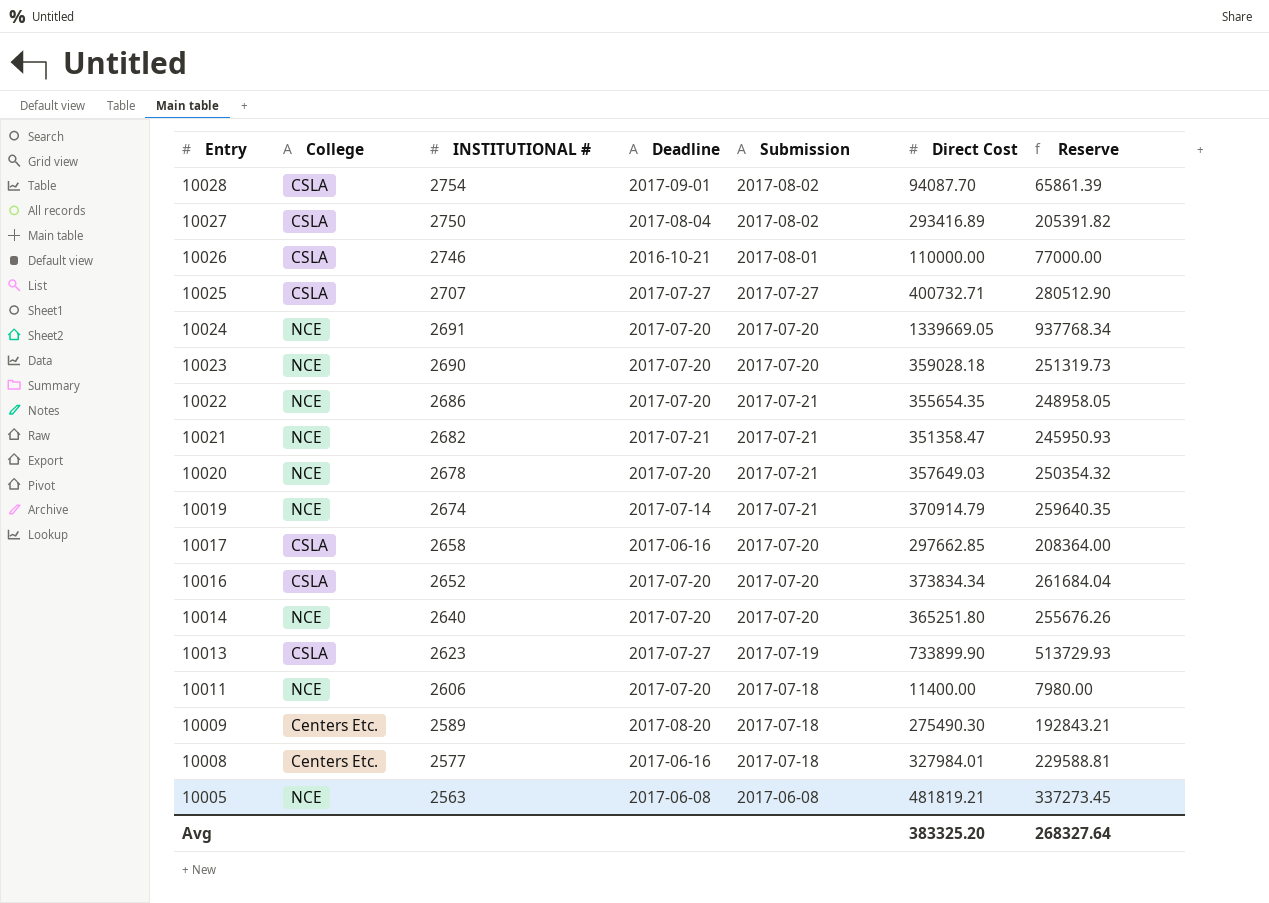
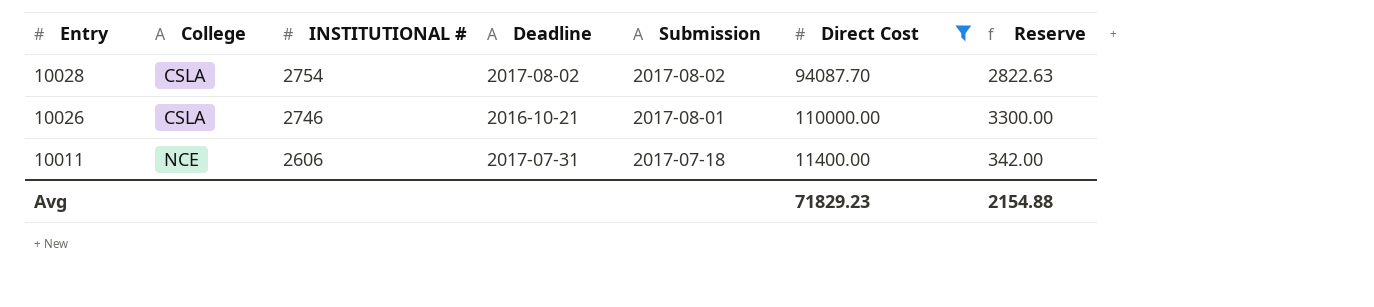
filter: none -> Direct Cost <= 110000.00
column Reserve | formula: [Direct Cost] * 0.7 -> [Direct Cost] * 0.03
10028 | Deadline: 2017-09-01 -> 2017-08-02
10011 | Deadline: 2017-07-20 -> 2017-07-31
Avg | Direct Cost: 383325.20 -> 71829.23
Avg | Reserve: 268327.64 -> 2154.88

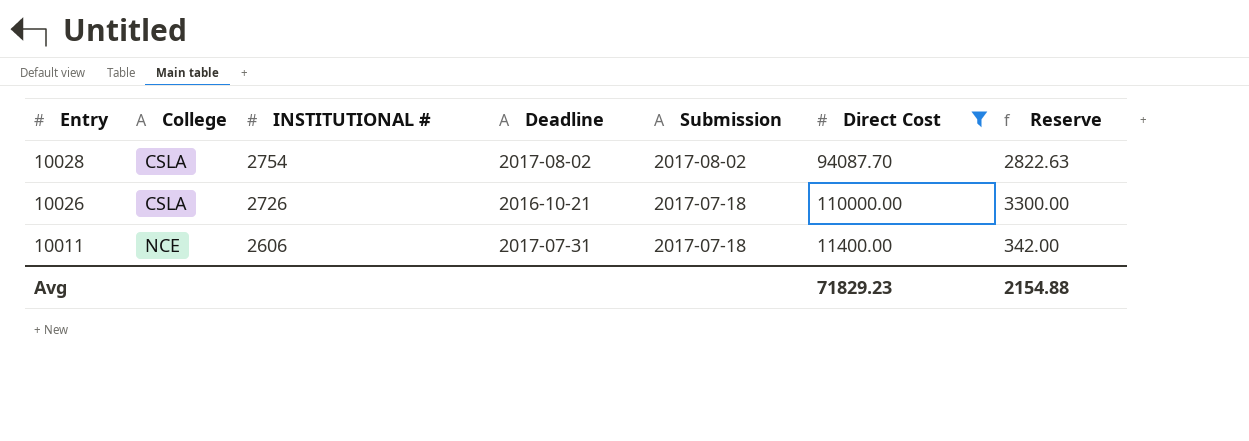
10026 | INSTITUTIONAL #: 2746 -> 2726
10026 | Submission: 2017-08-01 -> 2017-07-18

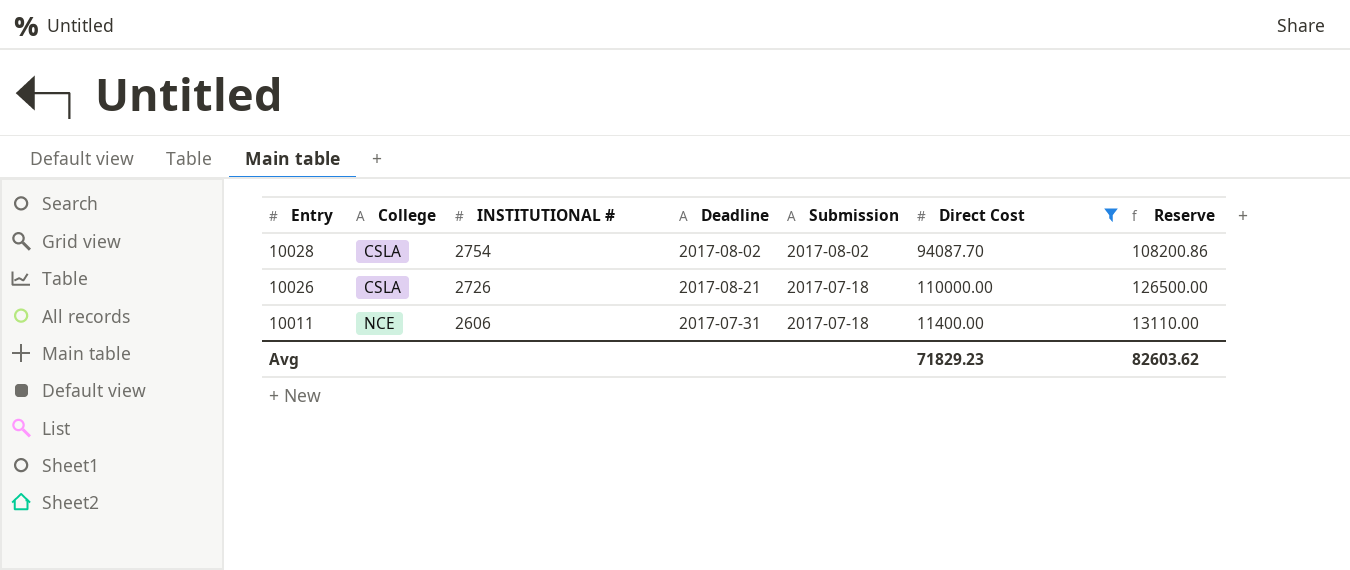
column Reserve | formula: [Direct Cost] * 0.03 -> [Direct Cost] * 1.15
10026 | Deadline: 2016-10-21 -> 2017-08-21
Avg | Reserve: 2154.88 -> 82603.62

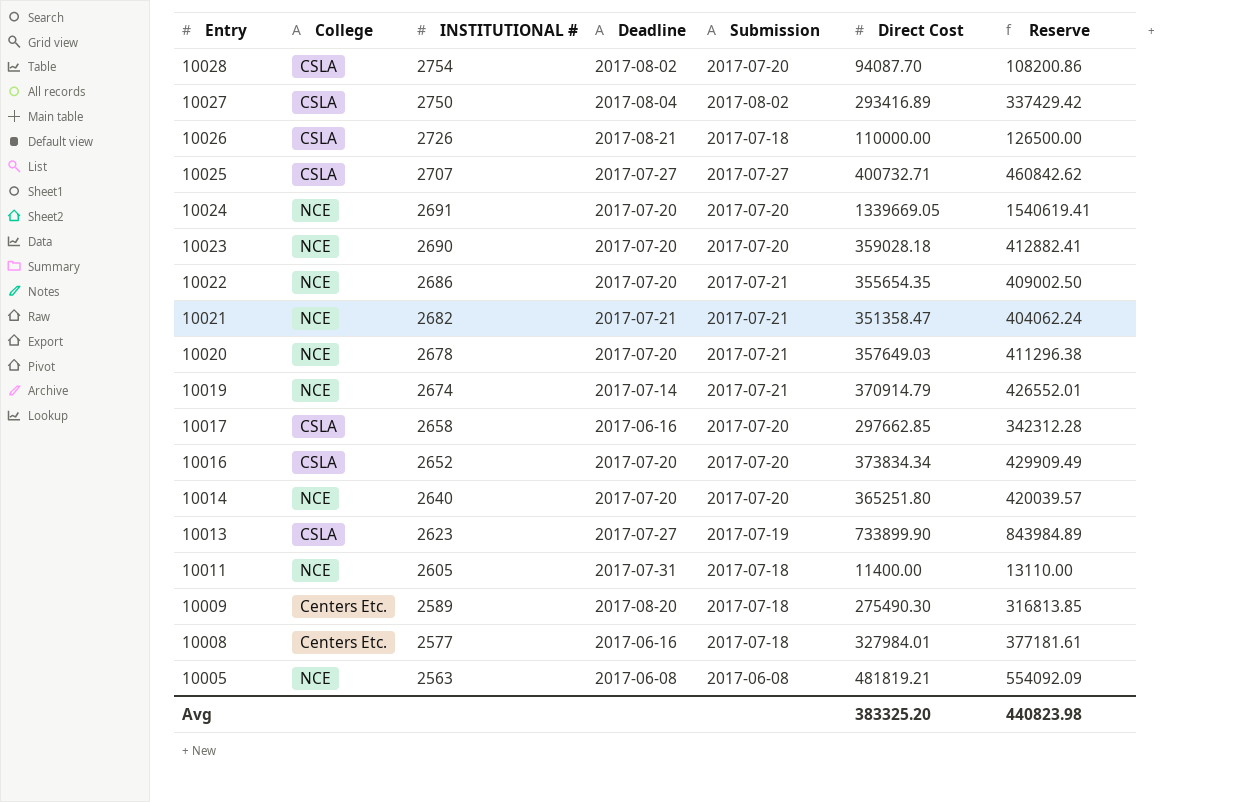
filter: Direct Cost <= 110000.00 -> none
10028 | Submission: 2017-08-02 -> 2017-07-20
10011 | INSTITUTIONAL #: 2606 -> 2605
Avg | Direct Cost: 71829.23 -> 383325.20
Avg | Reserve: 82603.62 -> 440823.98

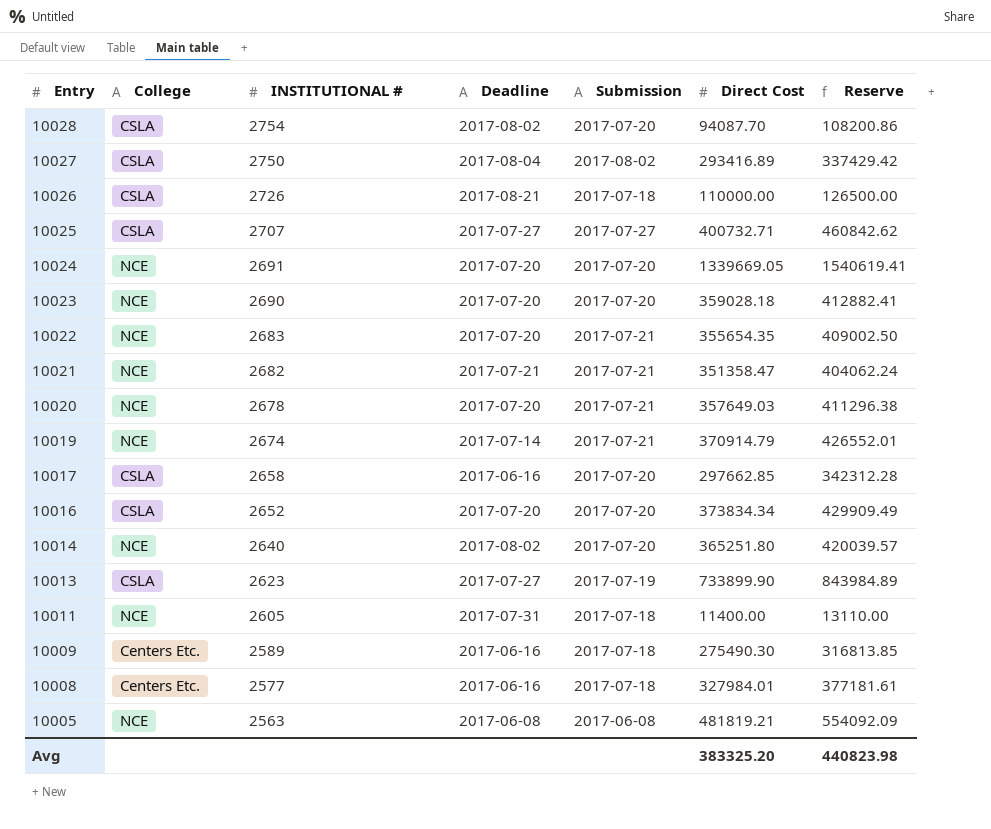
10022 | INSTITUTIONAL #: 2686 -> 2683
10014 | Deadline: 2017-07-20 -> 2017-08-02
10009 | Deadline: 2017-08-20 -> 2017-06-16

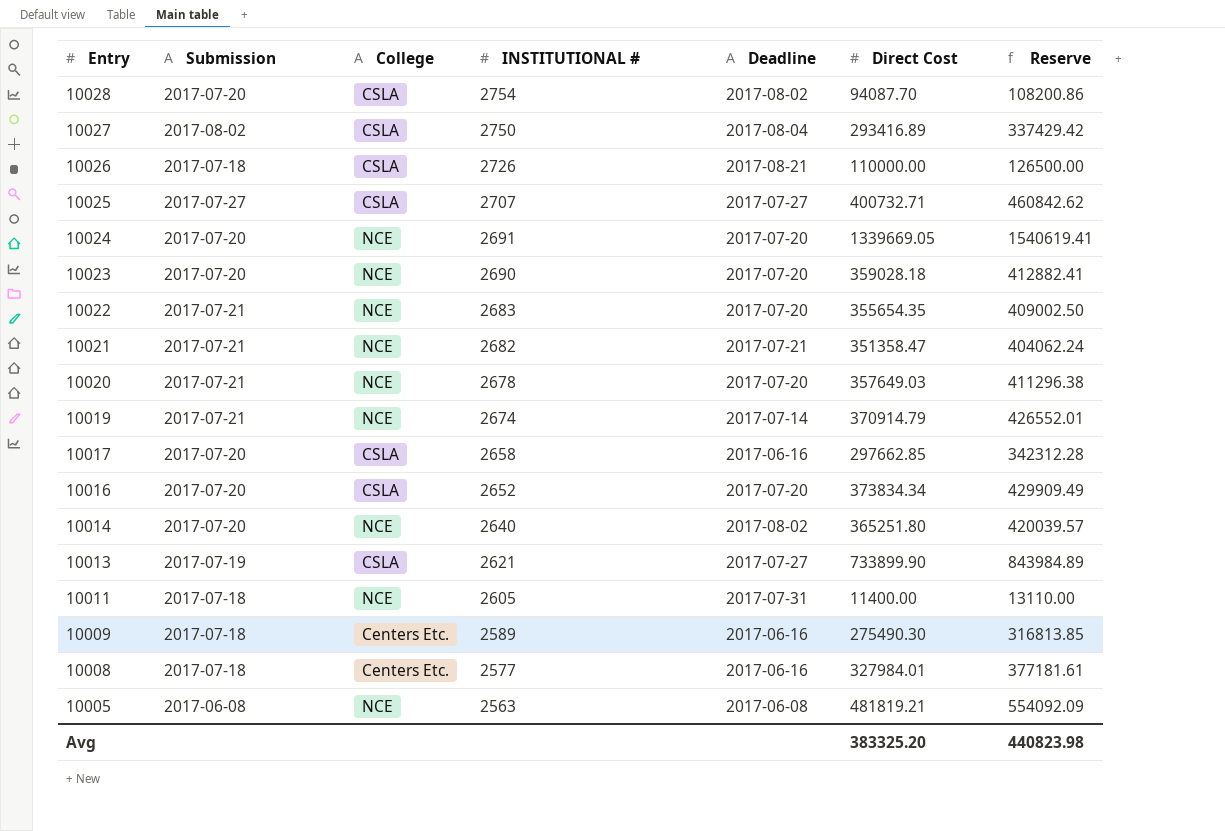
column Submission | position: 5 -> 2
10013 | INSTITUTIONAL #: 2623 -> 2621

